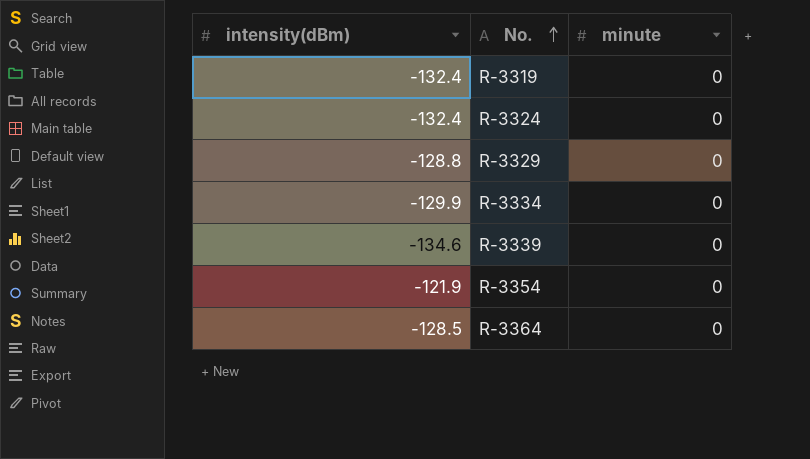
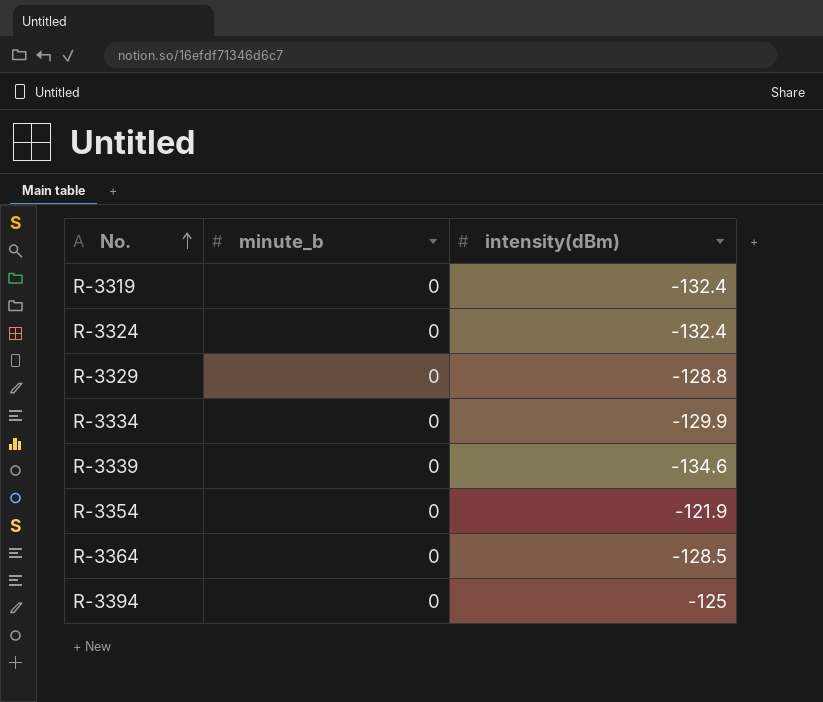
column name: minute -> minute_b
column intensity(dBm) | position: 1 -> 3
row R-3394: none -> 0 | -125

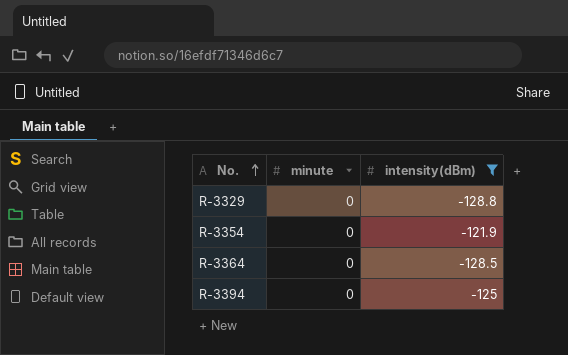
filter: none -> intensity(dBm) >= -128.8
column name: minute_b -> minute

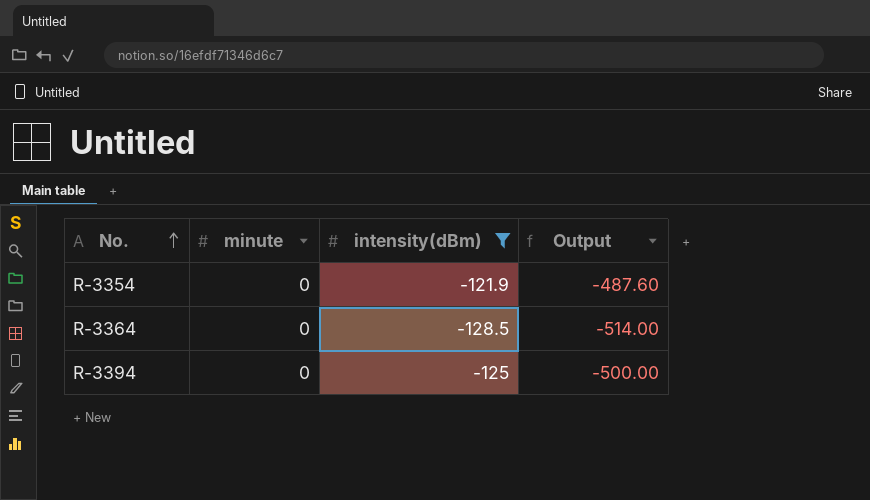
column Output | formula: none -> [intensity(dBm)] * 4
row R-3329: 0 | -128.8 -> none

